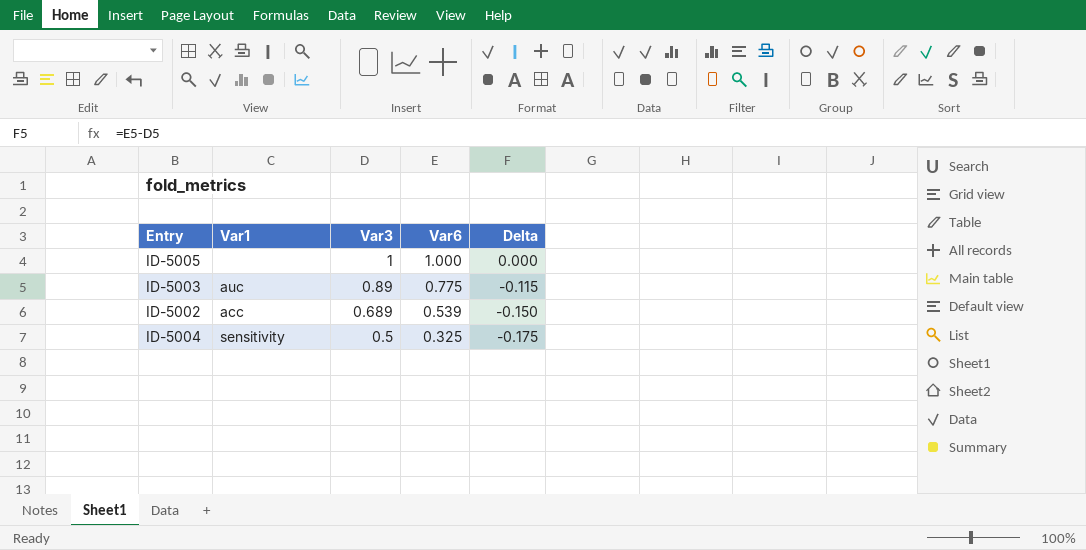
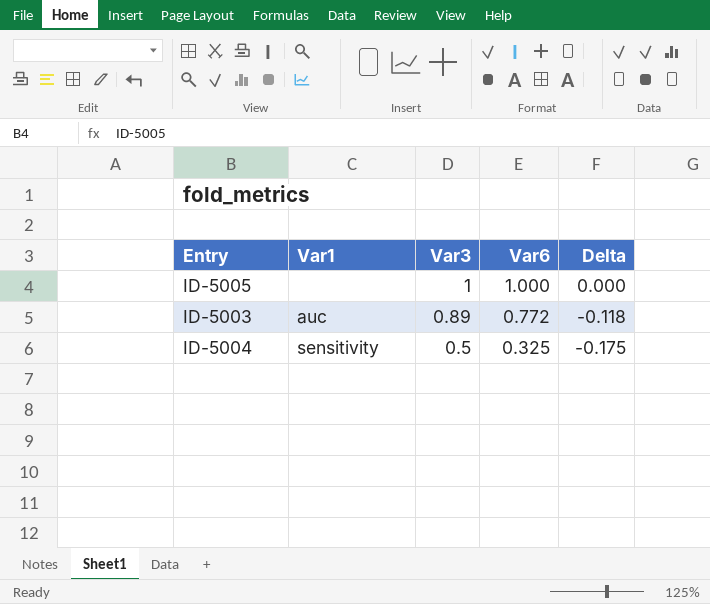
row ID-5002: acc | 0.689 | 0.539 | -0.150 -> none
ID-5003 | Var6: 0.775 -> 0.772
ID-5003 | Delta: -0.115 -> -0.118

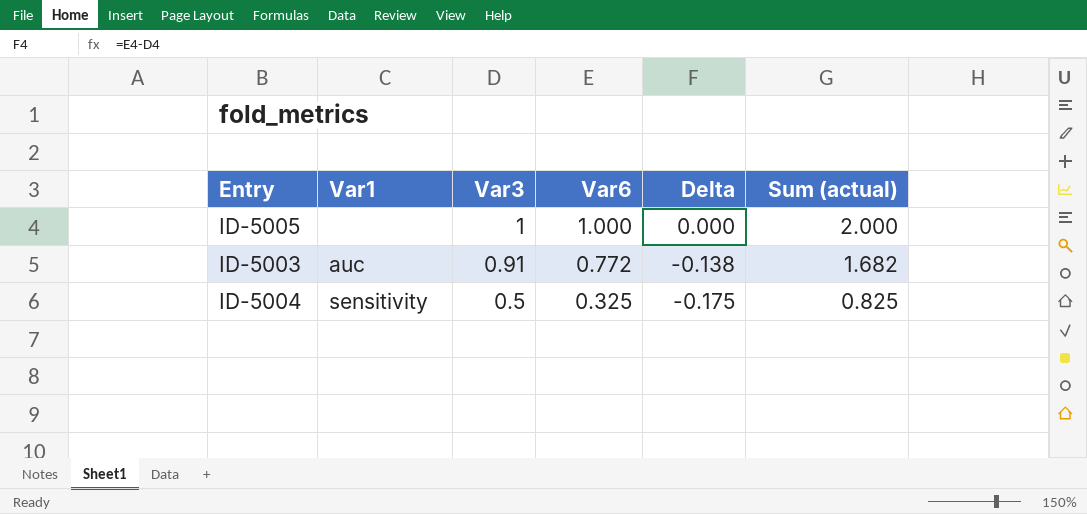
column Sum (actual) | formula: none -> [Var3] + [Var6]
ID-5003 | Var3: 0.89 -> 0.91
ID-5003 | Delta: -0.118 -> -0.138

